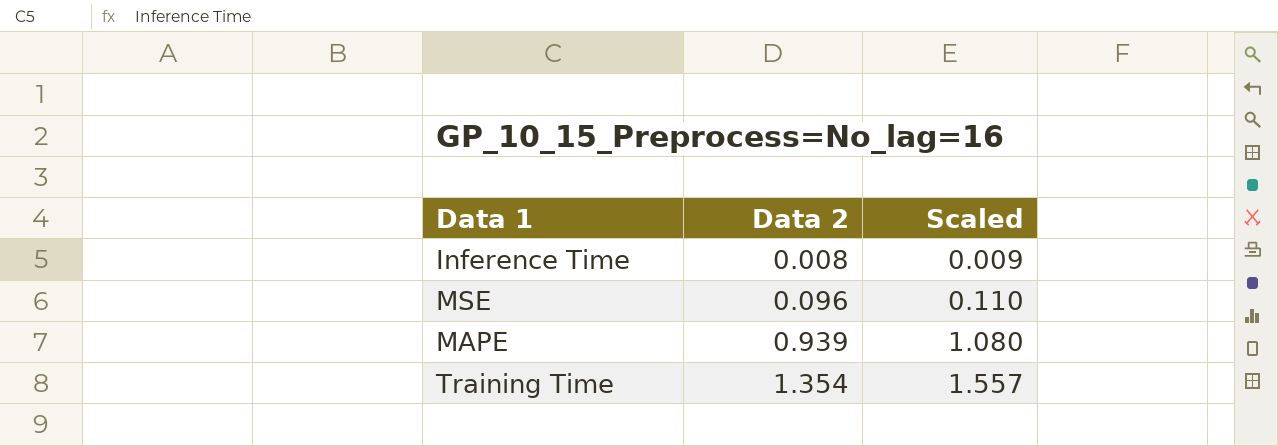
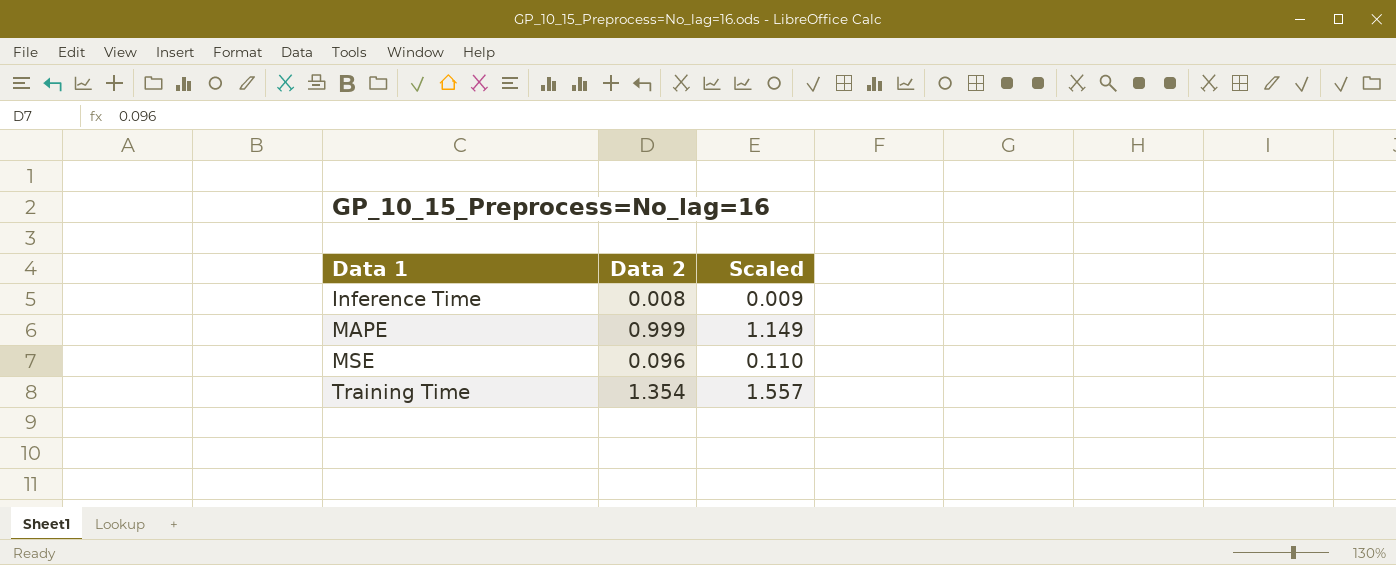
row order: Data 2 ascending -> Data 1 ascending
MAPE | Data 2: 0.939 -> 0.999
MAPE | Scaled: 1.080 -> 1.149

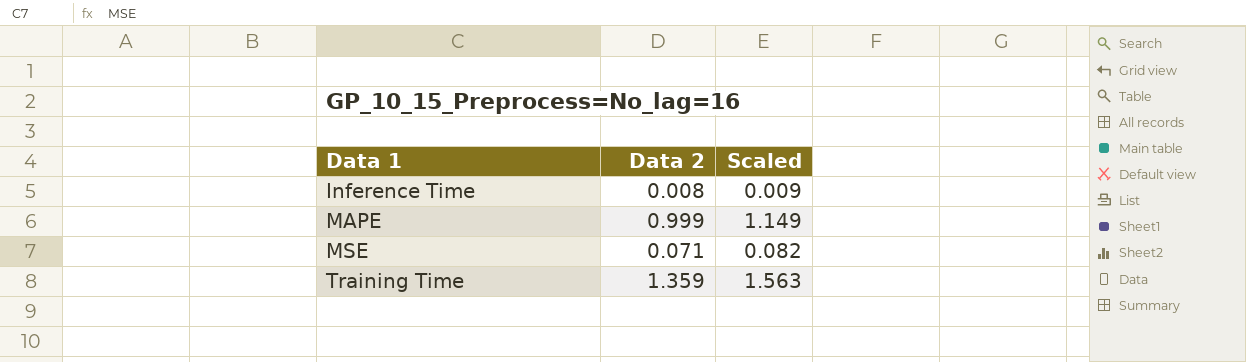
MSE | Data 2: 0.096 -> 0.071
MSE | Scaled: 0.110 -> 0.082
Training Time | Data 2: 1.354 -> 1.359
Training Time | Scaled: 1.557 -> 1.563

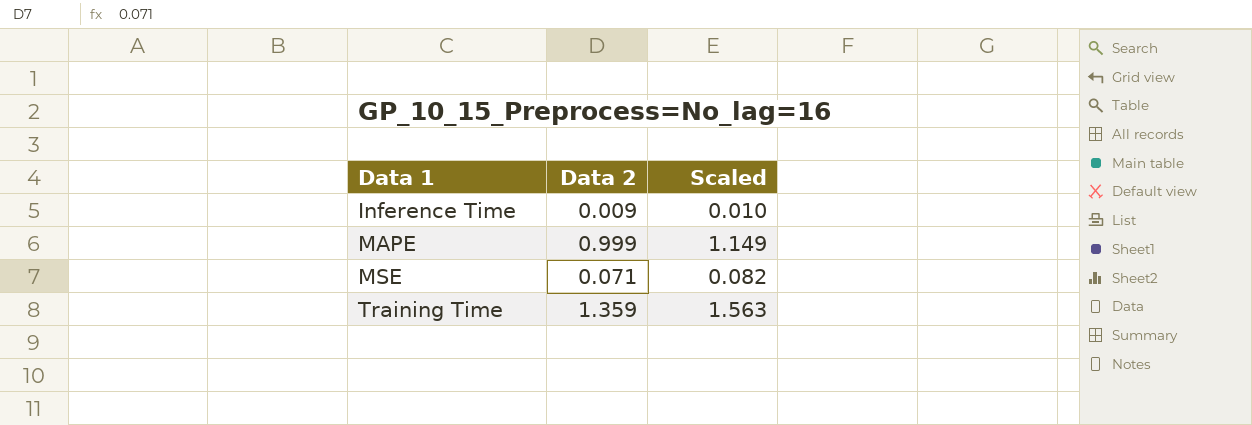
Inference Time | Data 2: 0.008 -> 0.009
Inference Time | Scaled: 0.009 -> 0.010

